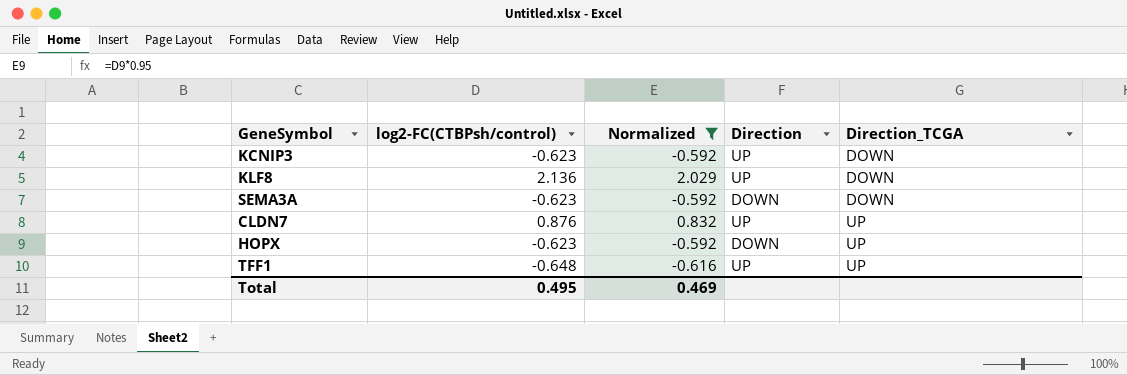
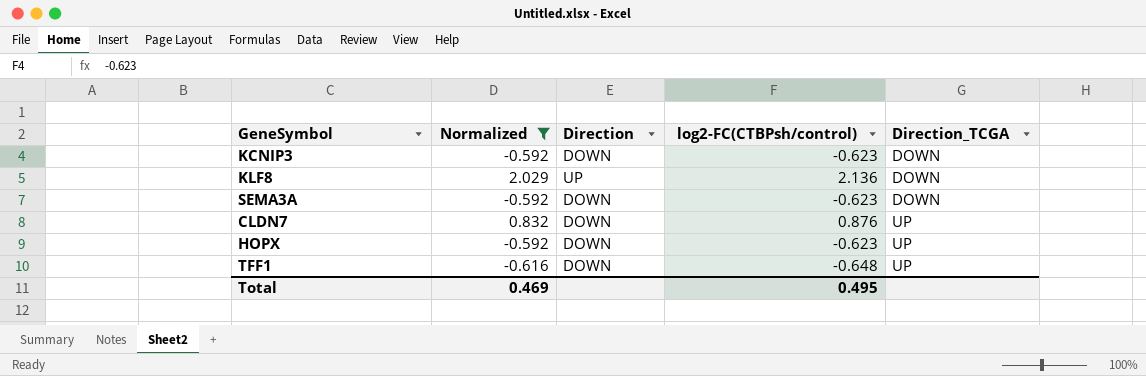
column log2-FC(CTBPsh/control) | position: 2 -> 4
KCNIP3 | Direction: UP -> DOWN
CLDN7 | Direction: UP -> DOWN
TFF1 | Direction: UP -> DOWN

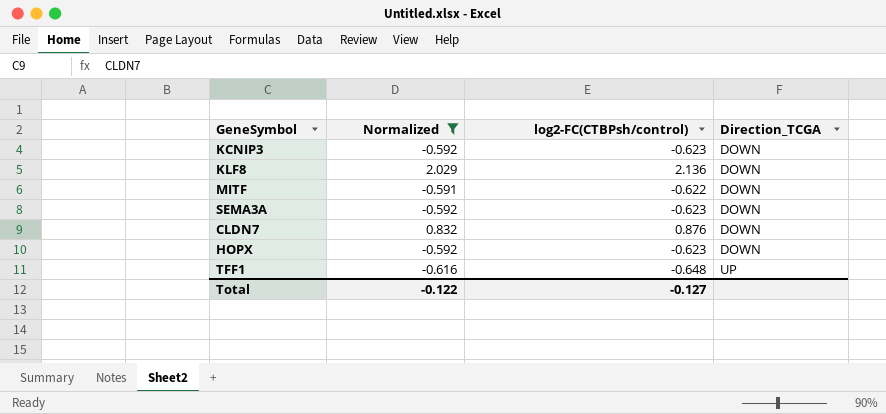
column Direction | position: 3 -> none
row MITF: none -> -0.591 | -0.622 | DOWN
CLDN7 | Direction_TCGA: UP -> DOWN
HOPX | Direction_TCGA: UP -> DOWN
Total | Normalized: 0.469 -> -0.122
Total | log2-FC(CTBPsh/control): 0.495 -> -0.127

